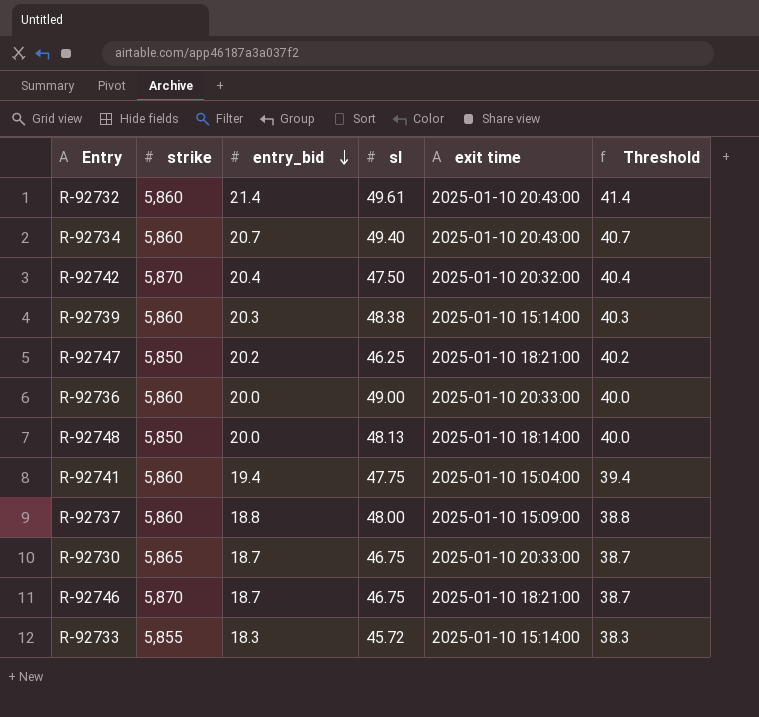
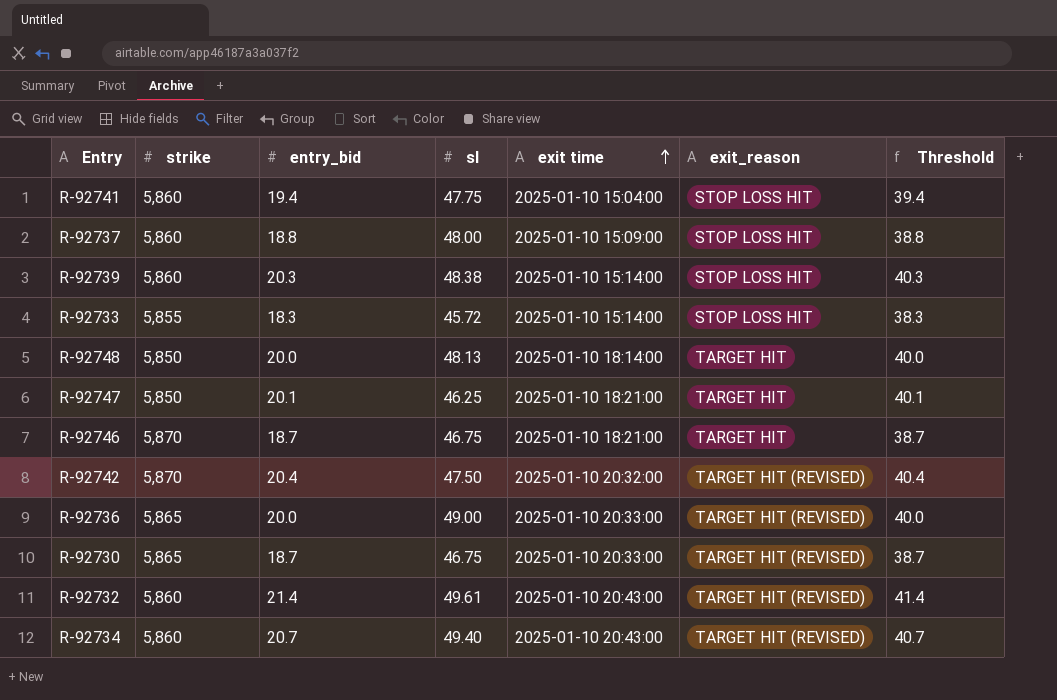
row order: entry_bid descending -> exit time ascending
column exit_reason | position: none -> 6
R-92747 | entry_bid: 20.2 -> 20.1
R-92747 | Threshold: 40.2 -> 40.1
R-92736 | strike: 5,860 -> 5,865

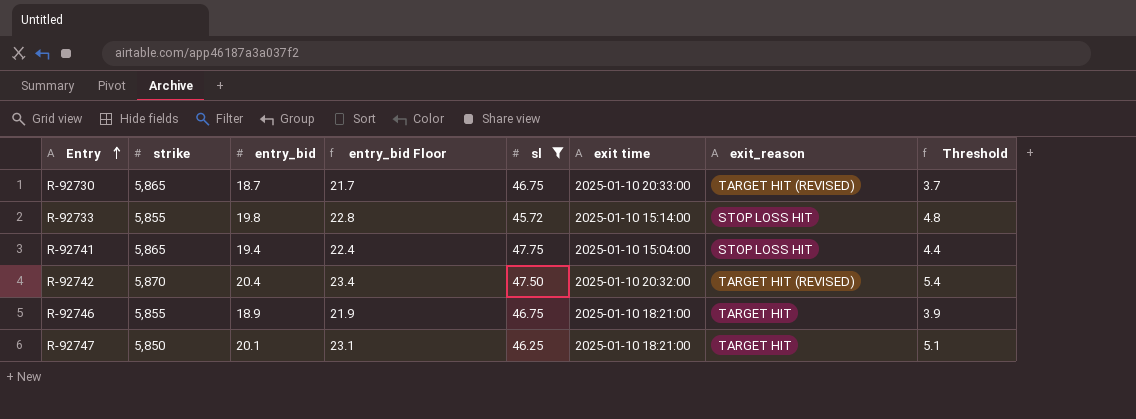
filter: none -> sl <= 47.75
row order: exit time ascending -> Entry ascending
column entry_bid Floor | formula: none -> [entry_bid] + 3
column Threshold | formula: [entry_bid] + 20 -> [entry_bid] - 15
R-92733 | entry_bid: 18.3 -> 19.8
R-92741 | strike: 5,860 -> 5,865
R-92746 | strike: 5,870 -> 5,855
R-92746 | entry_bid: 18.7 -> 18.9

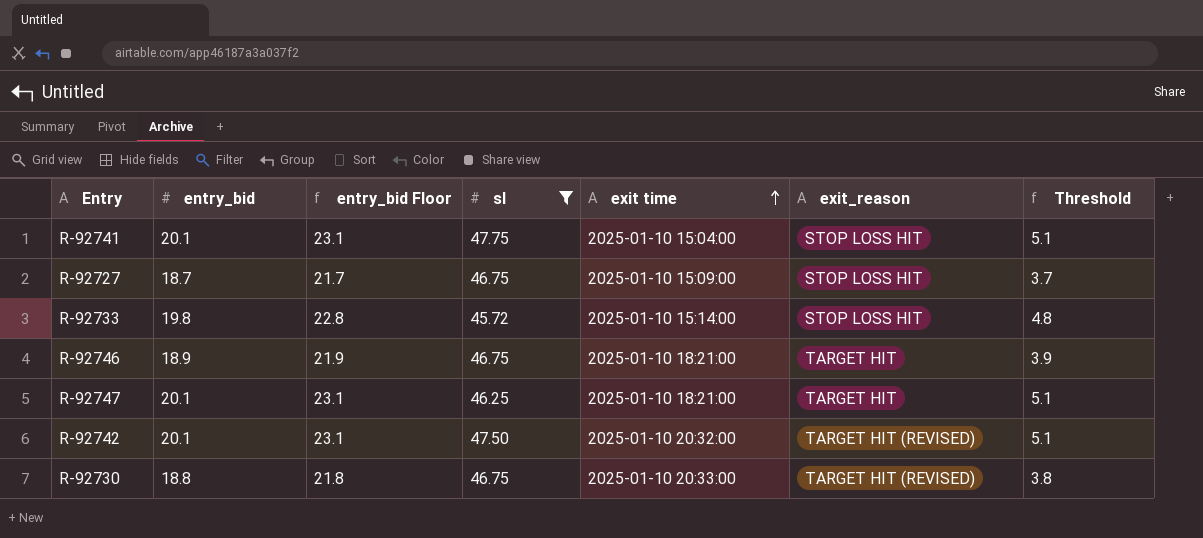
row order: Entry ascending -> exit time ascending
column strike | position: 2 -> none
R-92741 | entry_bid: 19.4 -> 20.1
R-92741 | entry_bid Floor: 22.4 -> 23.1
R-92741 | Threshold: 4.4 -> 5.1
row R-92727: none -> 18.7 | 21.7 | 46.75 | 2025-01-10 15:09:00 | STOP LOSS HIT | 3.7
R-92742 | entry_bid: 20.4 -> 20.1
R-92742 | entry_bid Floor: 23.4 -> 23.1
R-92742 | Threshold: 5.4 -> 5.1
R-92730 | entry_bid: 18.7 -> 18.8
R-92730 | entry_bid Floor: 21.7 -> 21.8
R-92730 | Threshold: 3.7 -> 3.8

